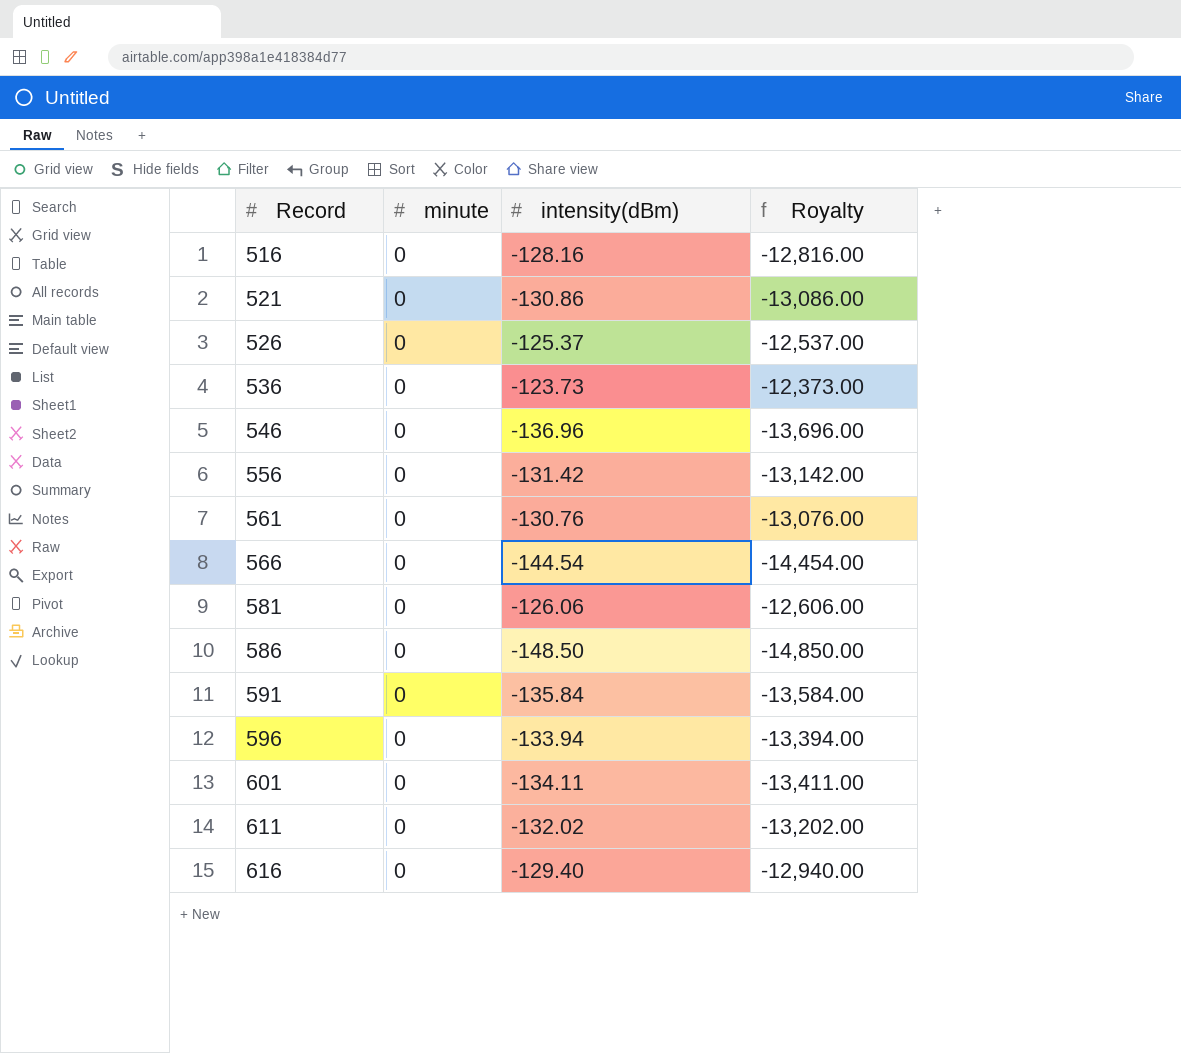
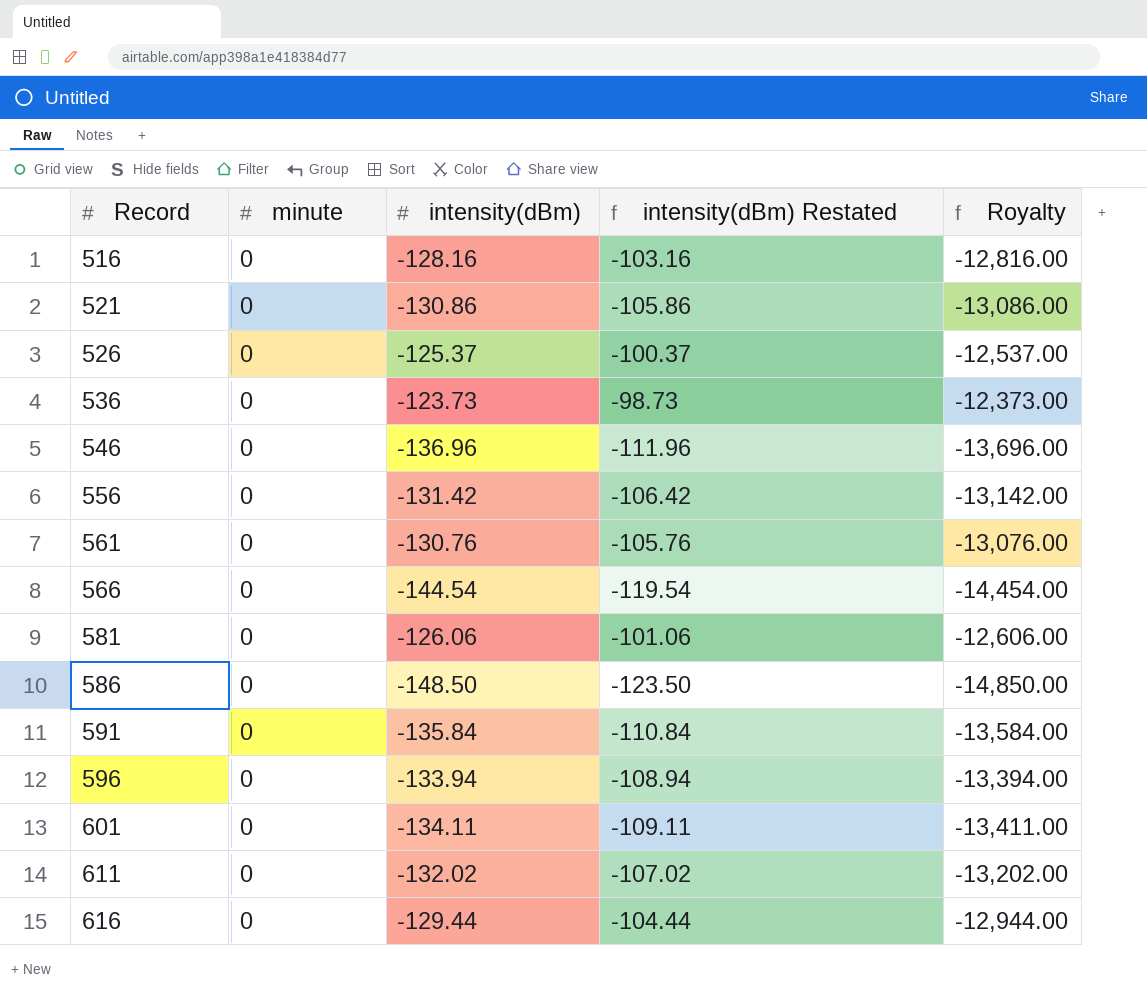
column intensity(dBm) Restated | formula: none -> [intensity(dBm)] + 25
616 | intensity(dBm): -129.40 -> -129.44
616 | Royalty: -12,940.00 -> -12,944.00

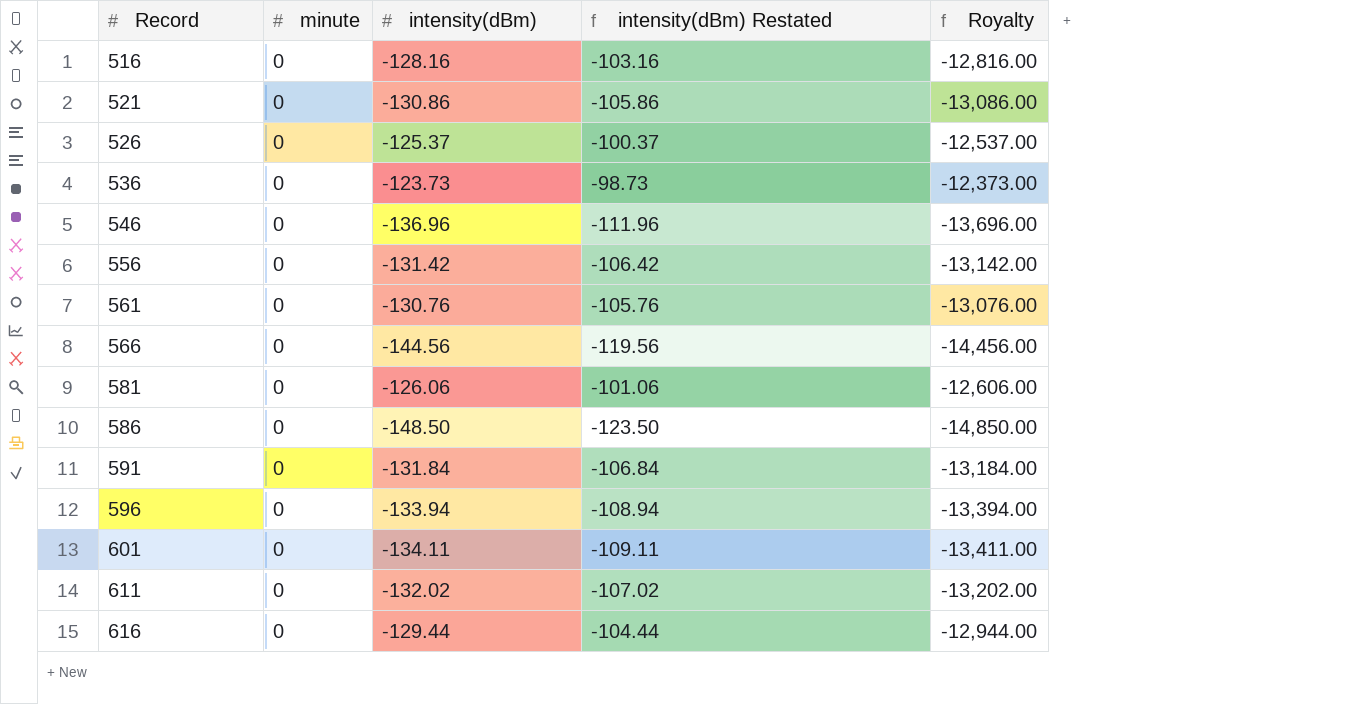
566 | intensity(dBm): -144.54 -> -144.56
566 | intensity(dBm) Restated: -119.54 -> -119.56
566 | Royalty: -14,454.00 -> -14,456.00
591 | intensity(dBm): -135.84 -> -131.84
591 | intensity(dBm) Restated: -110.84 -> -106.84
591 | Royalty: -13,584.00 -> -13,184.00

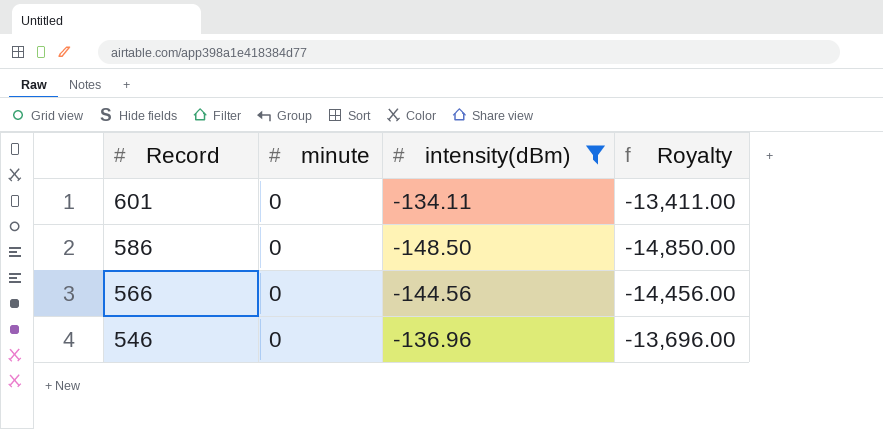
filter: none -> intensity(dBm) <= -134.11
row order: Record ascending -> Record descending
column intensity(dBm) Restated | formula: [intensity(dBm)] + 25 -> none

